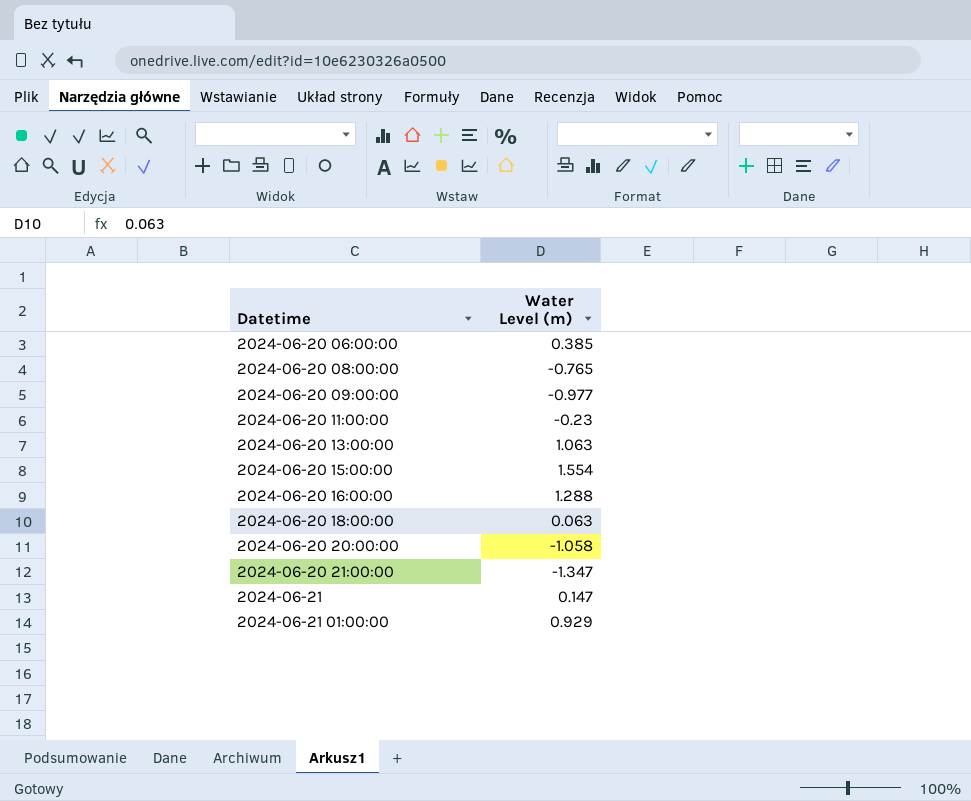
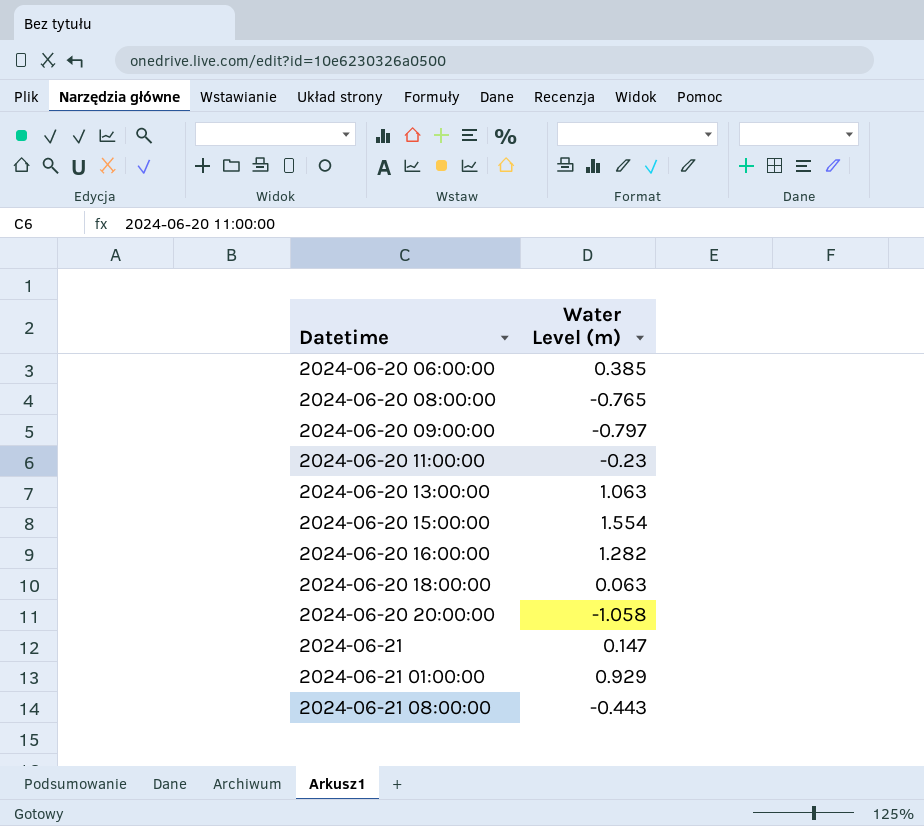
row 2024-06-20 21:00:00: -1.347 -> none
2024-06-20 09:00:00 | Water Level (m): -0.977 -> -0.797
2024-06-20 16:00:00 | Water Level (m): 1.288 -> 1.282
row 2024-06-21 08:00:00: none -> -0.443

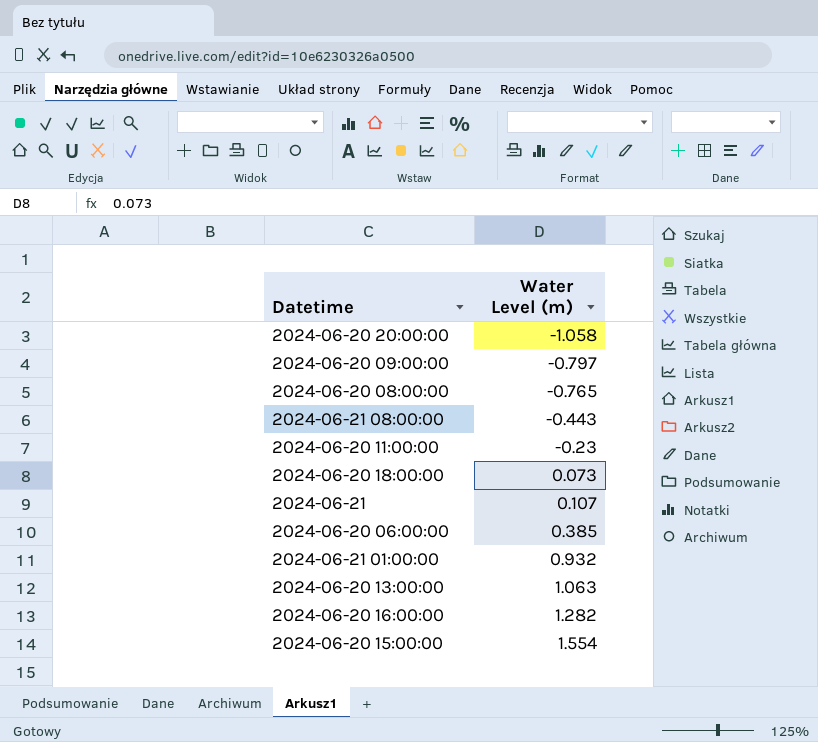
row order: Datetime ascending -> Water Level (m) ascending
2024-06-20 18:00:00 | Water Level (m): 0.063 -> 0.073
2024-06-21 | Water Level (m): 0.147 -> 0.107
2024-06-21 01:00:00 | Water Level (m): 0.929 -> 0.932

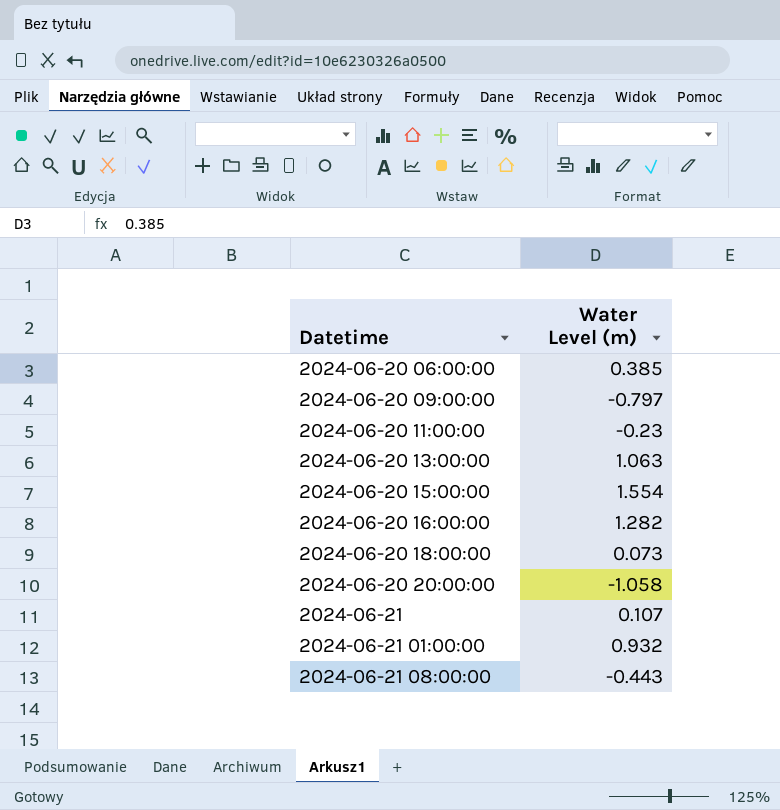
row order: Water Level (m) ascending -> Datetime ascending
row 2024-06-20 08:00:00: -0.765 -> none

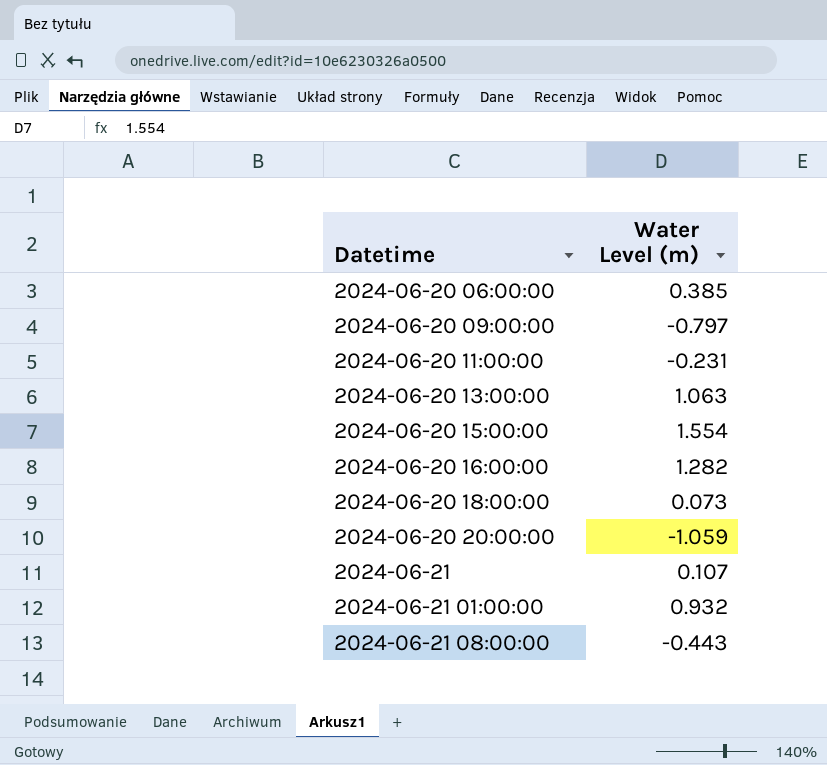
2024-06-20 11:00:00 | Water Level (m): -0.23 -> -0.231
2024-06-20 20:00:00 | Water Level (m): -1.058 -> -1.059

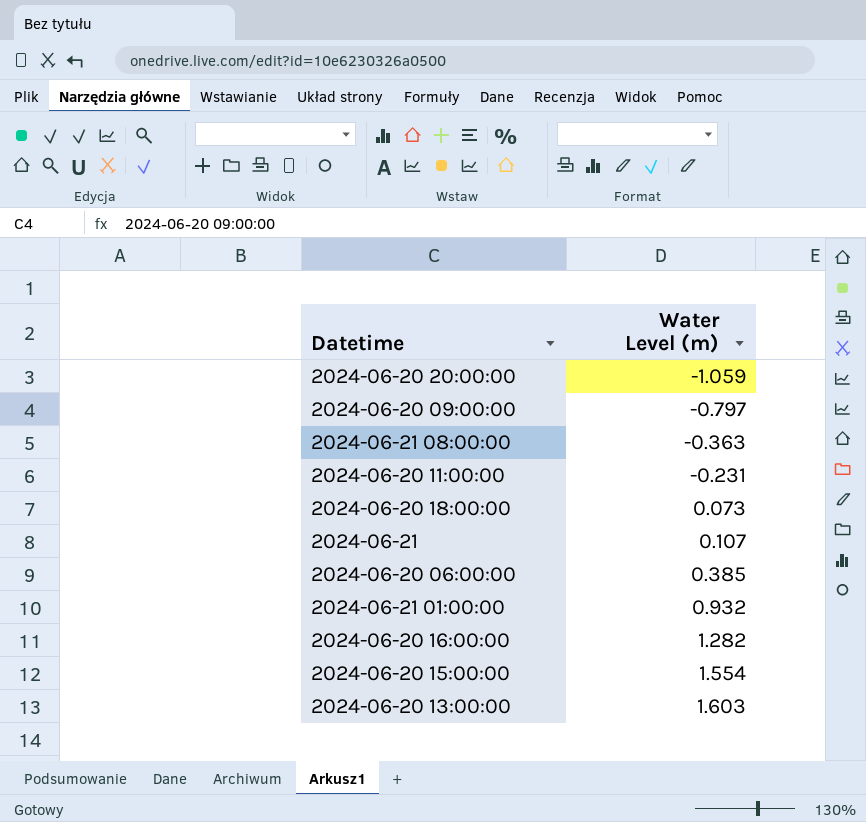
row order: Datetime ascending -> Water Level (m) ascending
2024-06-21 08:00:00 | Water Level (m): -0.443 -> -0.363
2024-06-20 13:00:00 | Water Level (m): 1.063 -> 1.603

